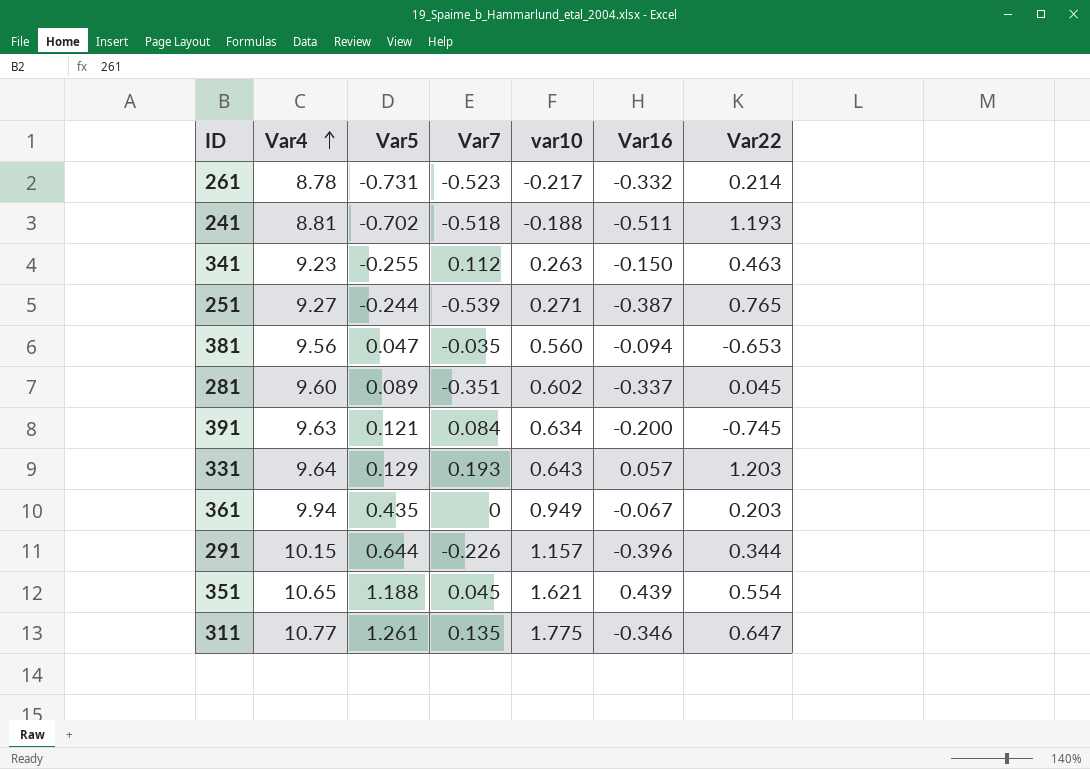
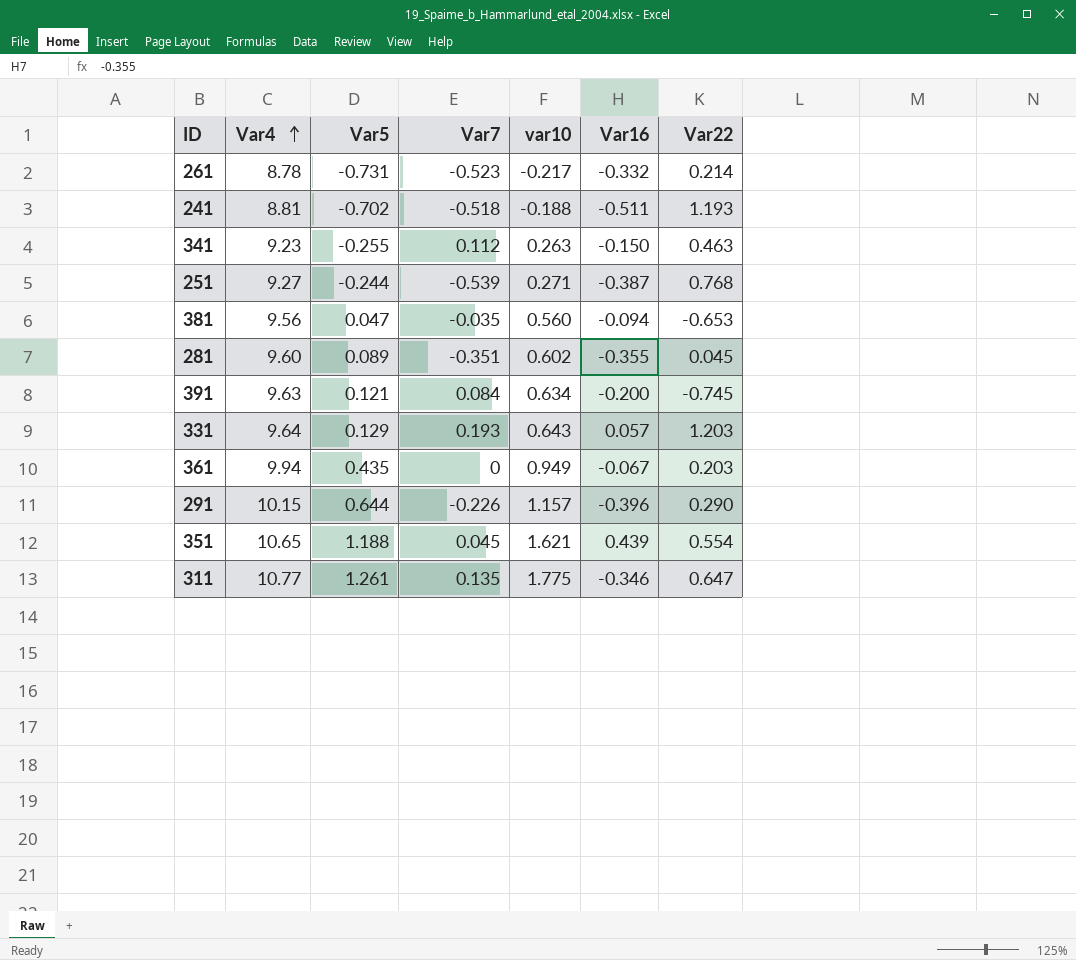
251 | Var22: 0.765 -> 0.768
281 | Var16: -0.337 -> -0.355
291 | Var22: 0.344 -> 0.290

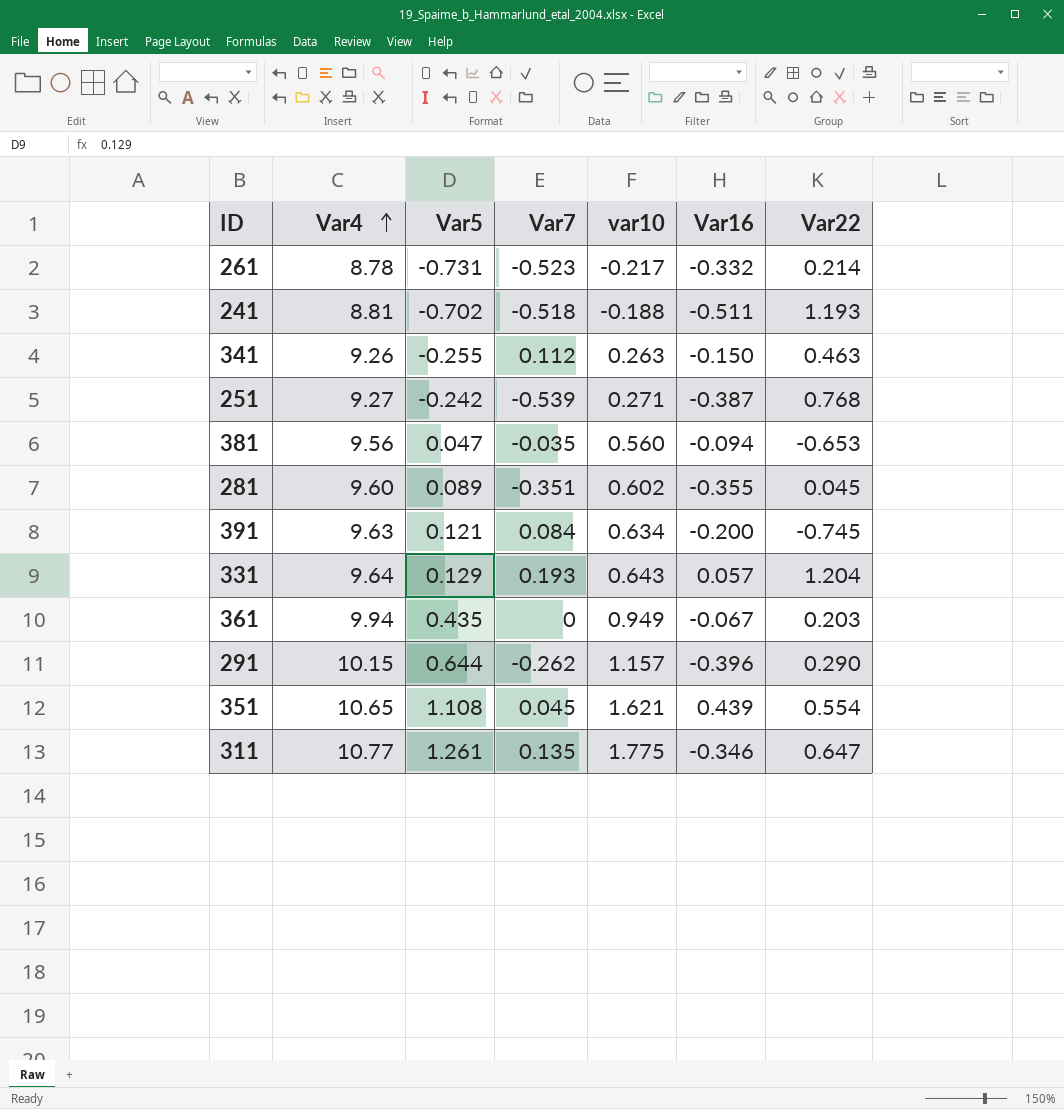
341 | Var4: 9.23 -> 9.26
251 | Var5: -0.244 -> -0.242
331 | Var22: 1.203 -> 1.204
291 | Var7: -0.226 -> -0.262
351 | Var5: 1.188 -> 1.108

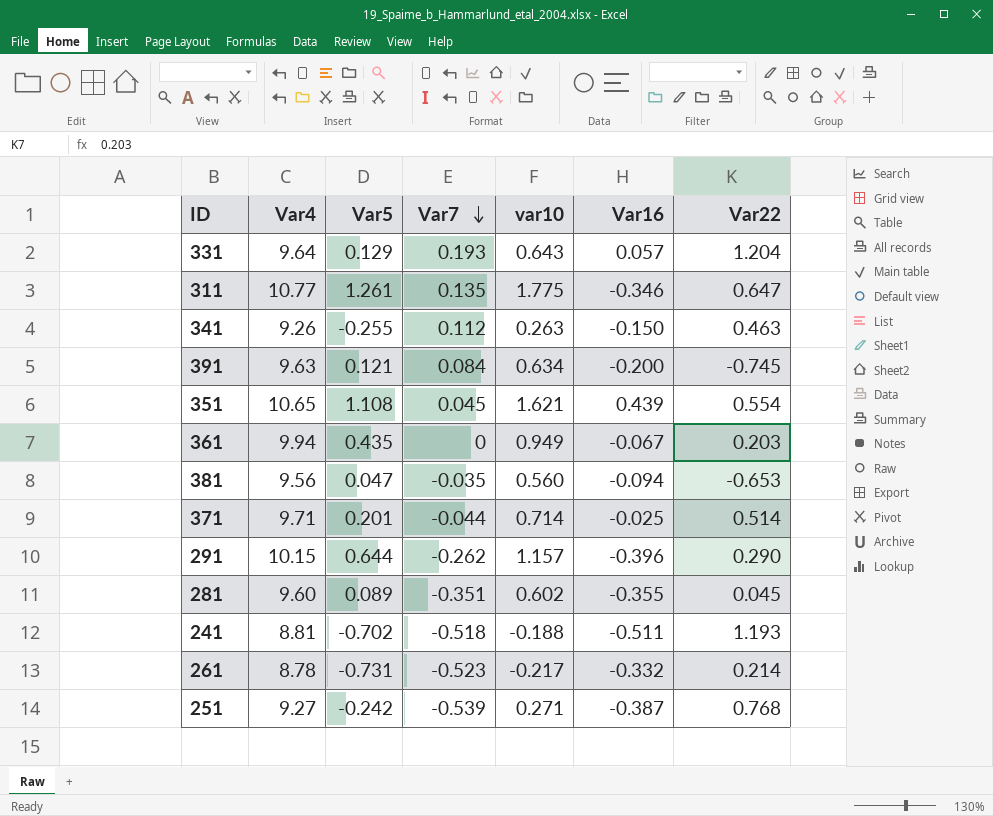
row order: Var4 ascending -> Var7 descending
row 371: none -> 9.71 | 0.201 | -0.044 | 0.714 | -0.025 | 0.514

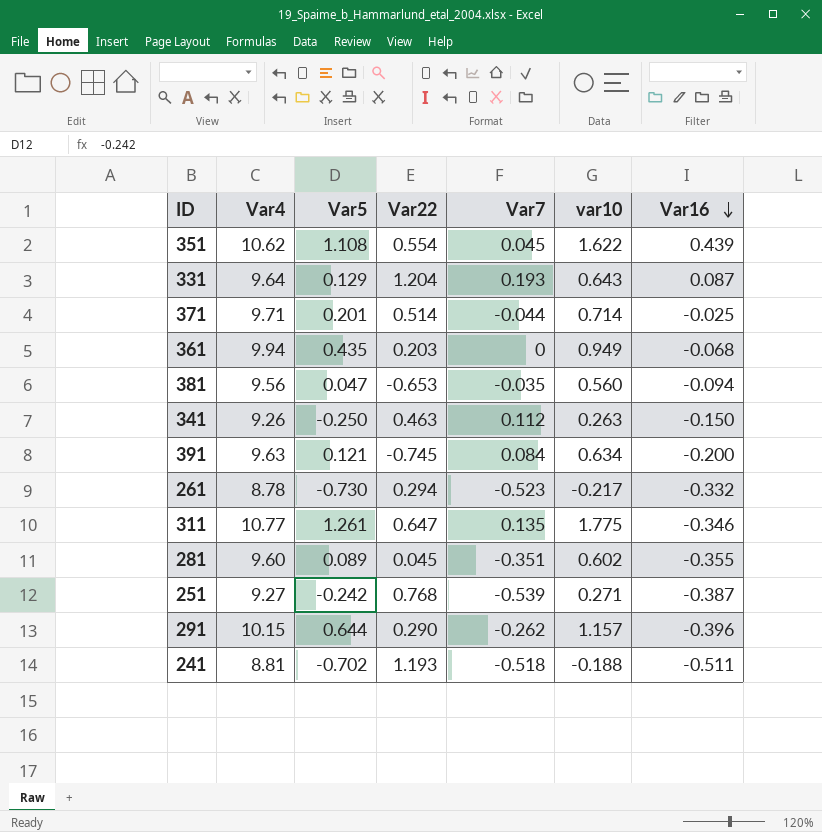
row order: Var7 descending -> Var16 descending
column Var22 | position: 7 -> 4
351 | Var4: 10.65 -> 10.62
351 | var10: 1.621 -> 1.622
331 | Var16: 0.057 -> 0.087
361 | Var16: -0.067 -> -0.068
341 | Var5: -0.255 -> -0.250
261 | Var5: -0.731 -> -0.730
261 | Var22: 0.214 -> 0.294

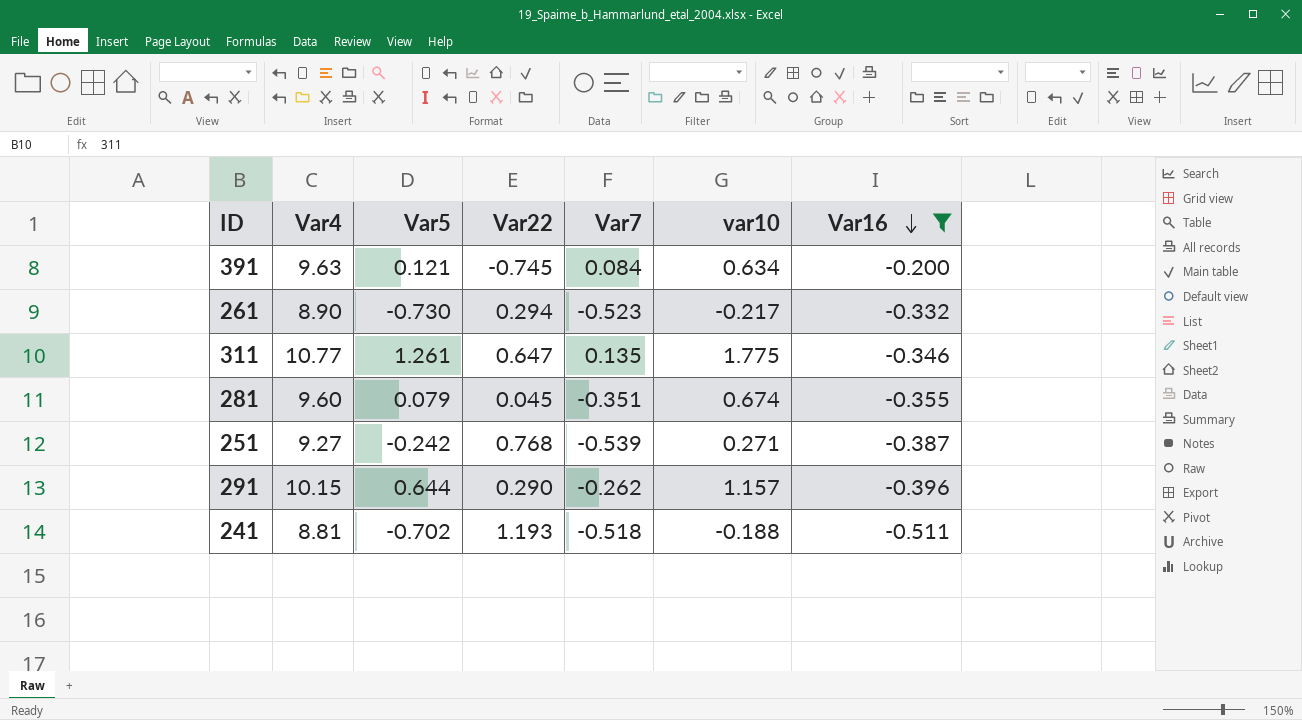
filter: none -> Var16 <= -0.200
261 | Var4: 8.78 -> 8.90
281 | Var5: 0.089 -> 0.079
281 | var10: 0.602 -> 0.674

